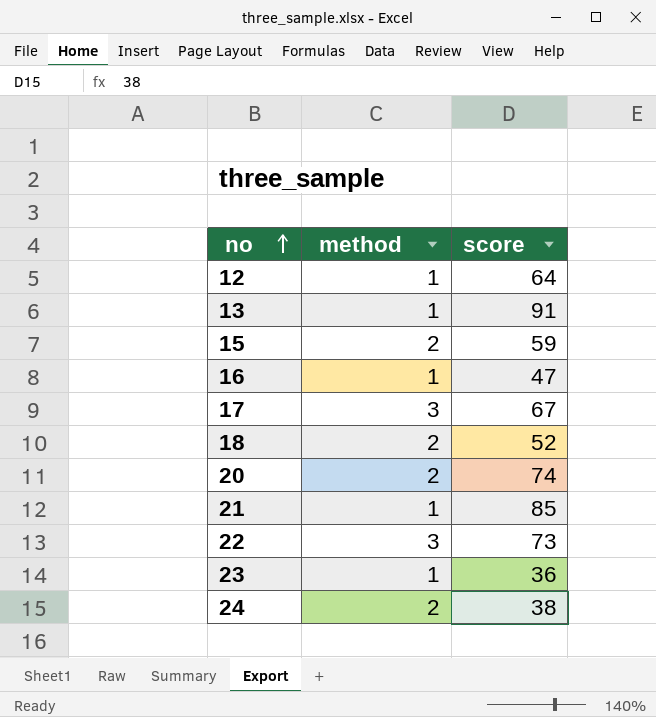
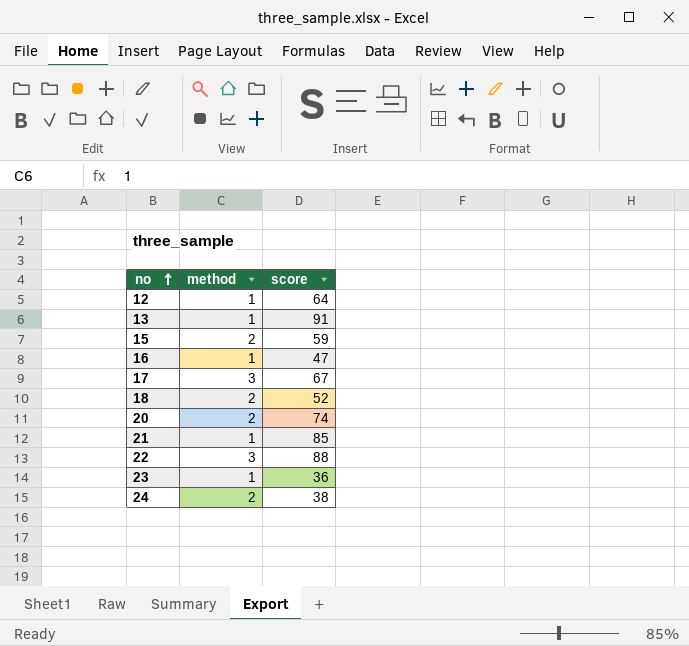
22 | score: 73 -> 88

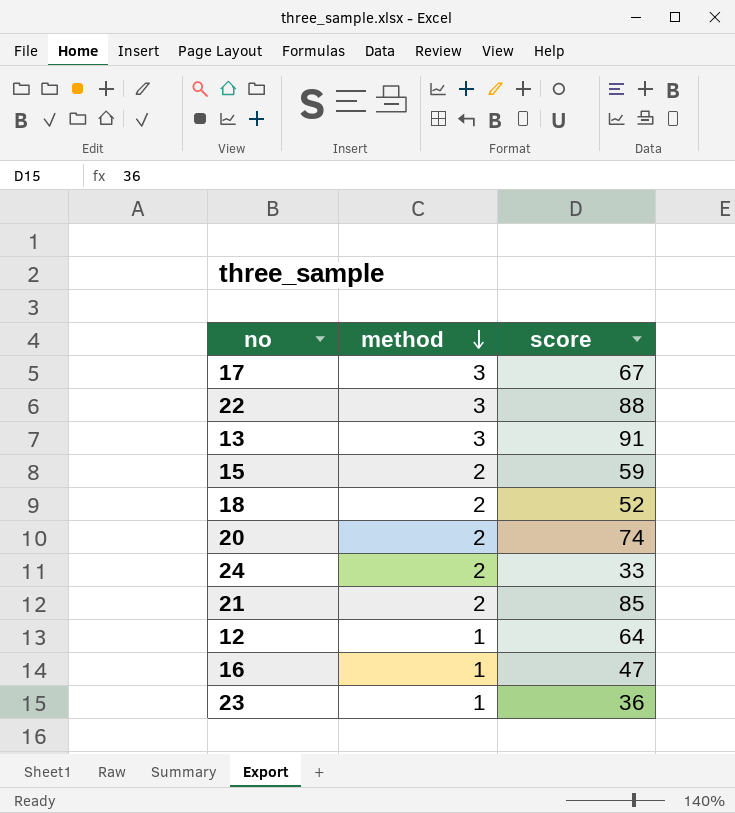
row order: no ascending -> method descending
13 | method: 1 -> 3
24 | score: 38 -> 33
21 | method: 1 -> 2

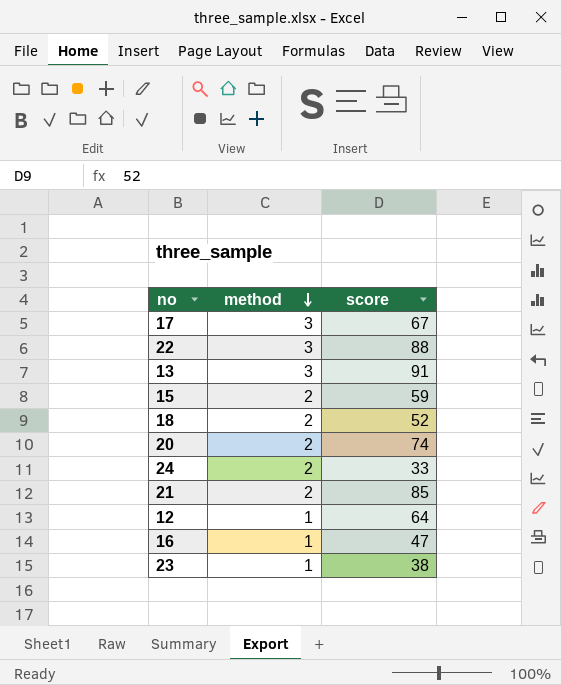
23 | score: 36 -> 38

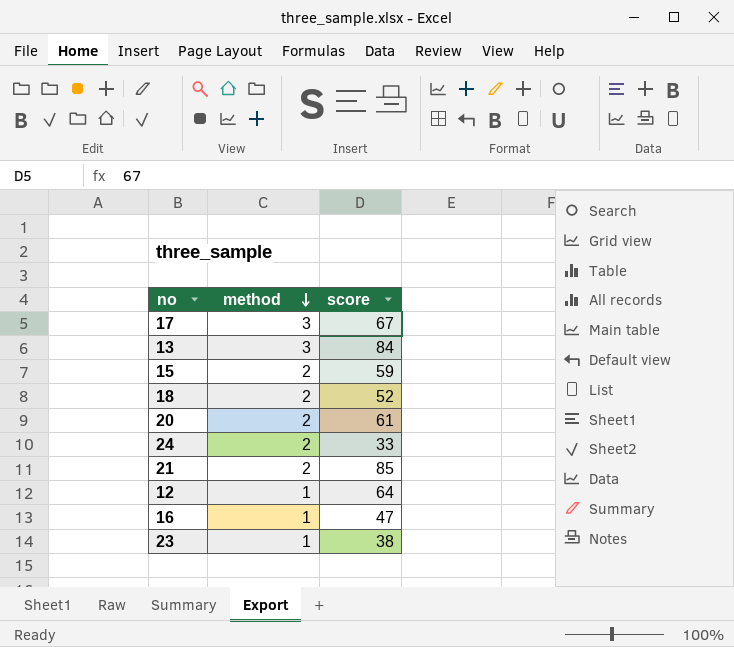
row 22: 3 | 88 -> none
13 | score: 91 -> 84
20 | score: 74 -> 61

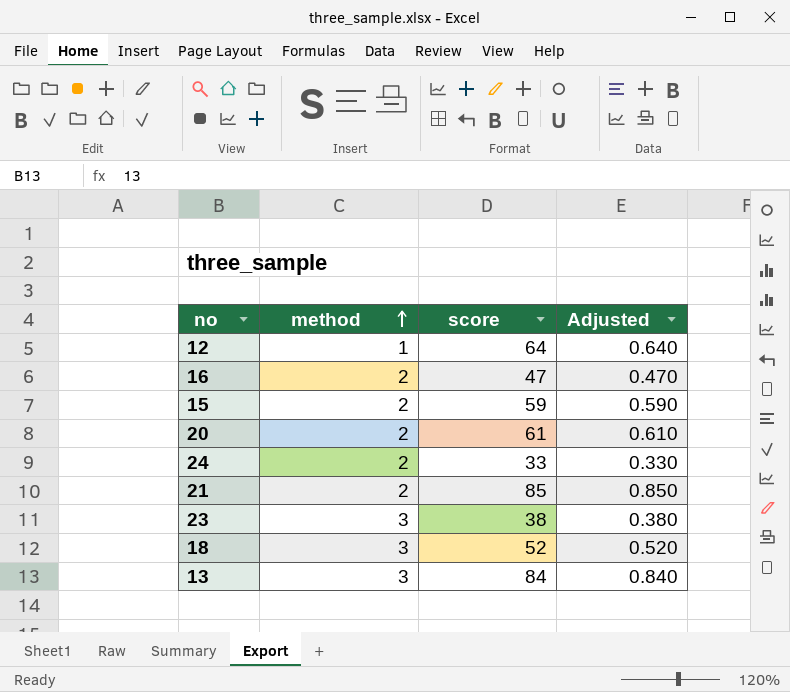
row order: method descending -> method ascending
column Adjusted | formula: none -> [score] * 0.01
row 17: 3 | 67 -> none
16 | method: 1 -> 2
23 | method: 1 -> 3
18 | method: 2 -> 3

